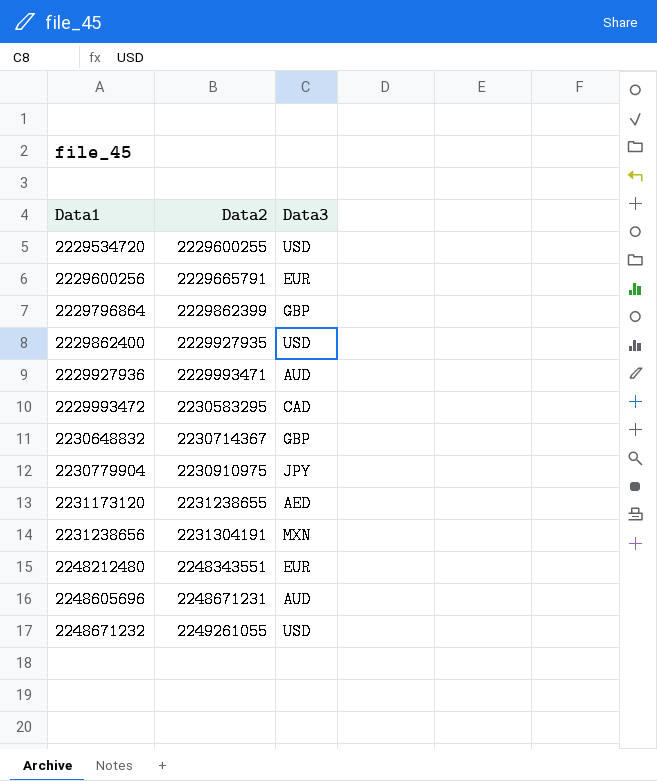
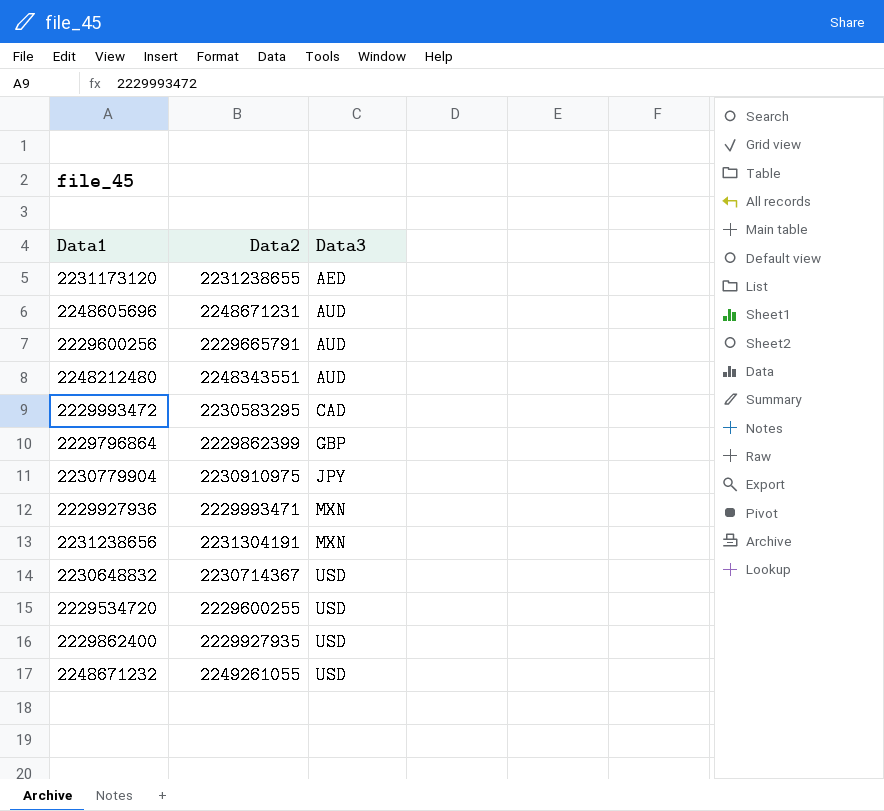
row order: Data1 ascending -> Data3 ascending
2229600256 | Data3: EUR -> AUD
2248212480 | Data3: EUR -> AUD
2229927936 | Data3: AUD -> MXN
2230648832 | Data3: GBP -> USD

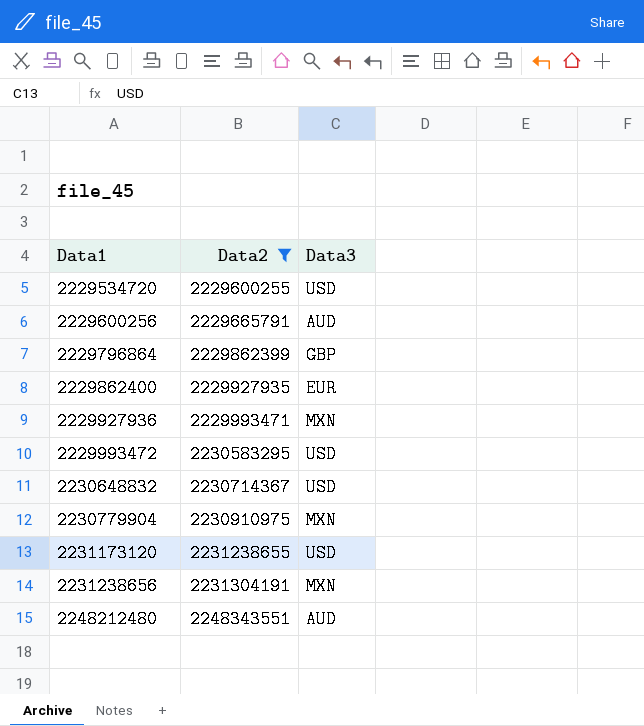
filter: none -> Data2 <= 2248343551
row order: Data3 ascending -> Data1 ascending
2229862400 | Data3: USD -> EUR
2229993472 | Data3: CAD -> USD
2230779904 | Data3: JPY -> MXN
2231173120 | Data3: AED -> USD

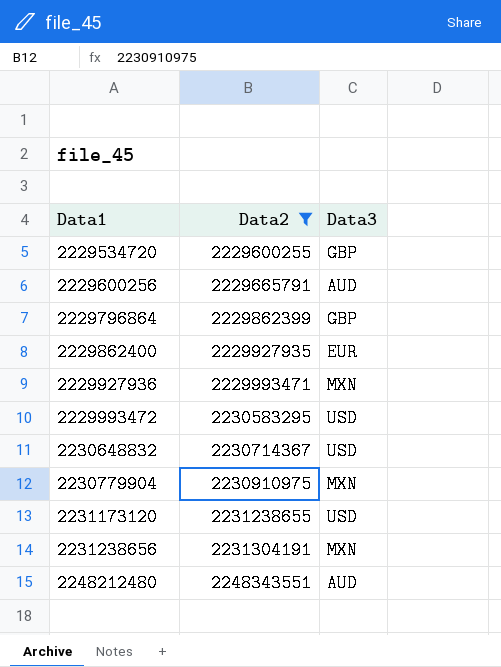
2229534720 | Data3: USD -> GBP

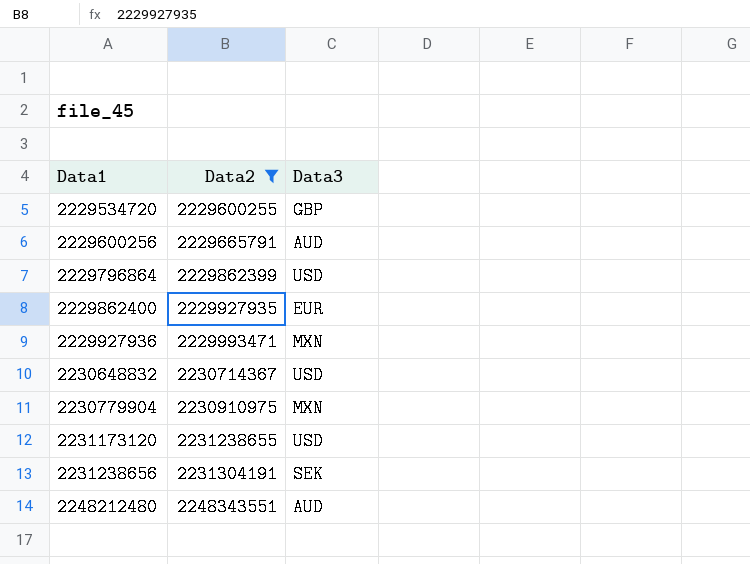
row 2229993472: 2230583295 | USD -> none
2229796864 | Data3: GBP -> USD
2231238656 | Data3: MXN -> SEK

